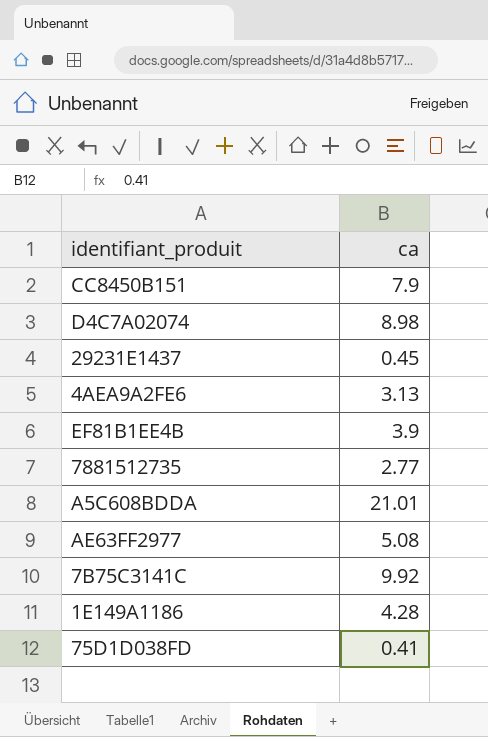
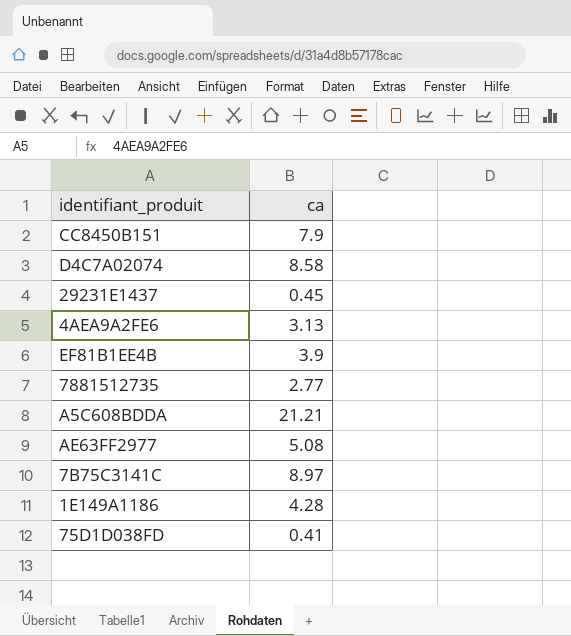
D4C7A02074 | ca: 8.98 -> 8.58
A5C608BDDA | ca: 21.01 -> 21.21
7B75C3141C | ca: 9.92 -> 8.97

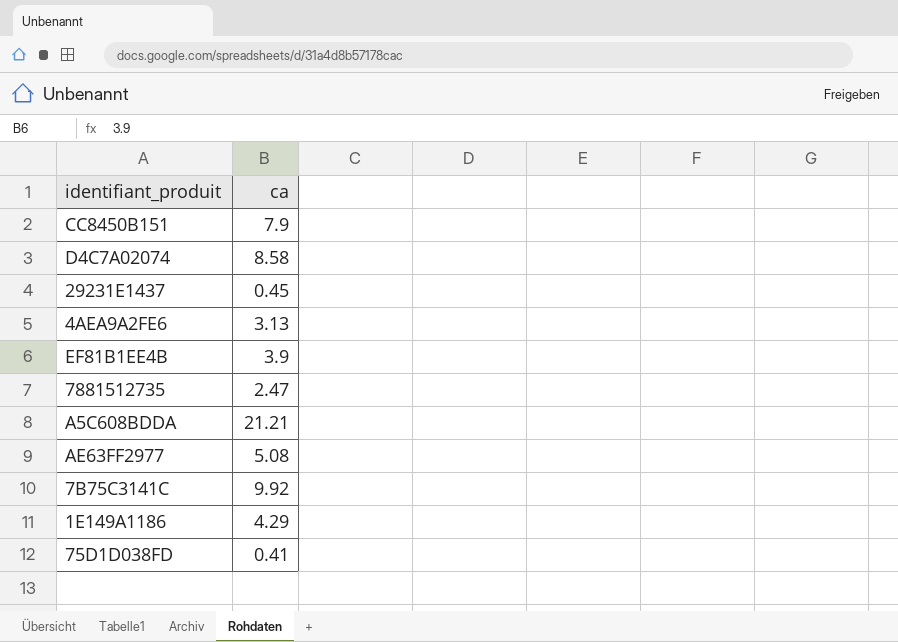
7881512735 | ca: 2.77 -> 2.47
7B75C3141C | ca: 8.97 -> 9.92
1E149A1186 | ca: 4.28 -> 4.29

